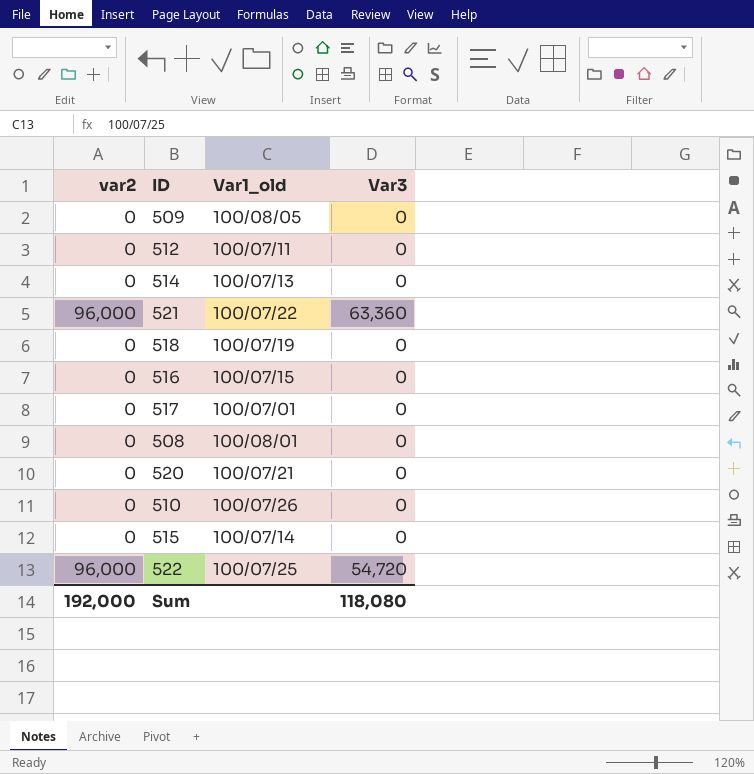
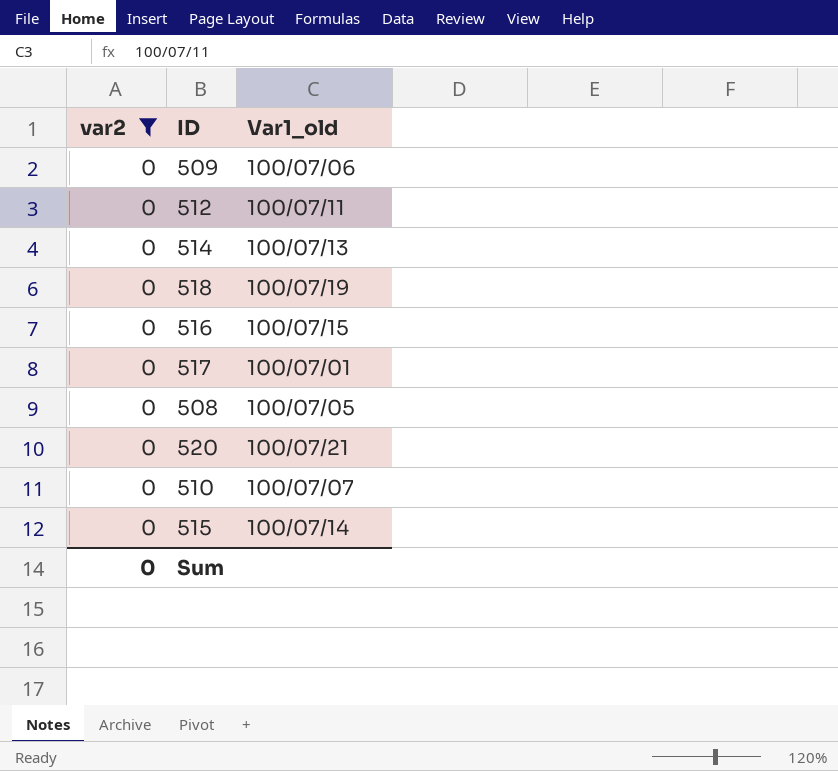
filter: none -> var2 = 0
column Var3 | position: 4 -> none
509 | Var1_old: 100/08/05 -> 100/07/06
508 | Var1_old: 100/08/01 -> 100/07/05
510 | Var1_old: 100/07/26 -> 100/07/07
Sum | var2: 192,000 -> 0

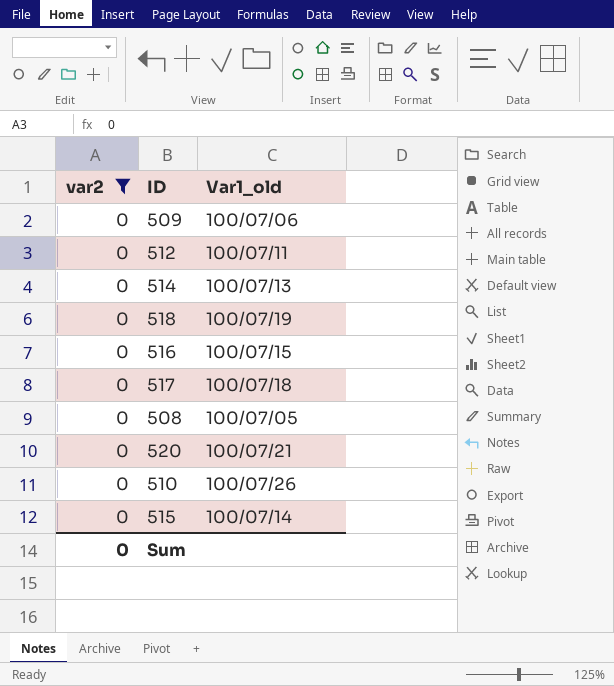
517 | Var1_old: 100/07/01 -> 100/07/18
510 | Var1_old: 100/07/07 -> 100/07/26

